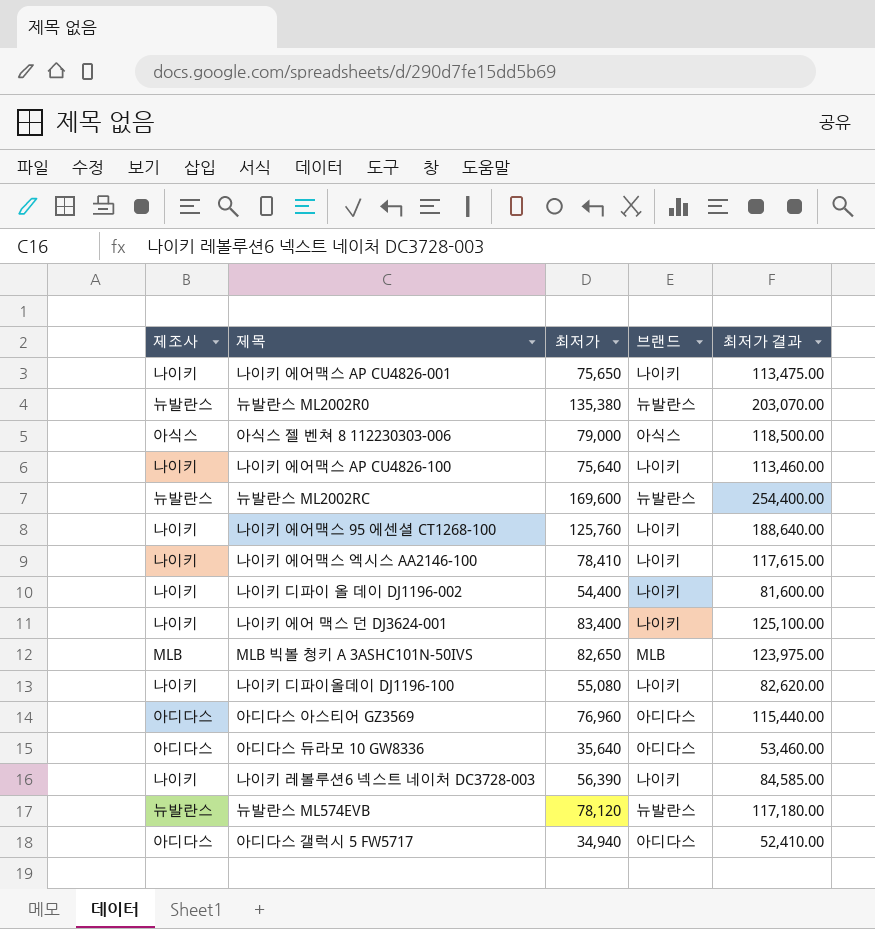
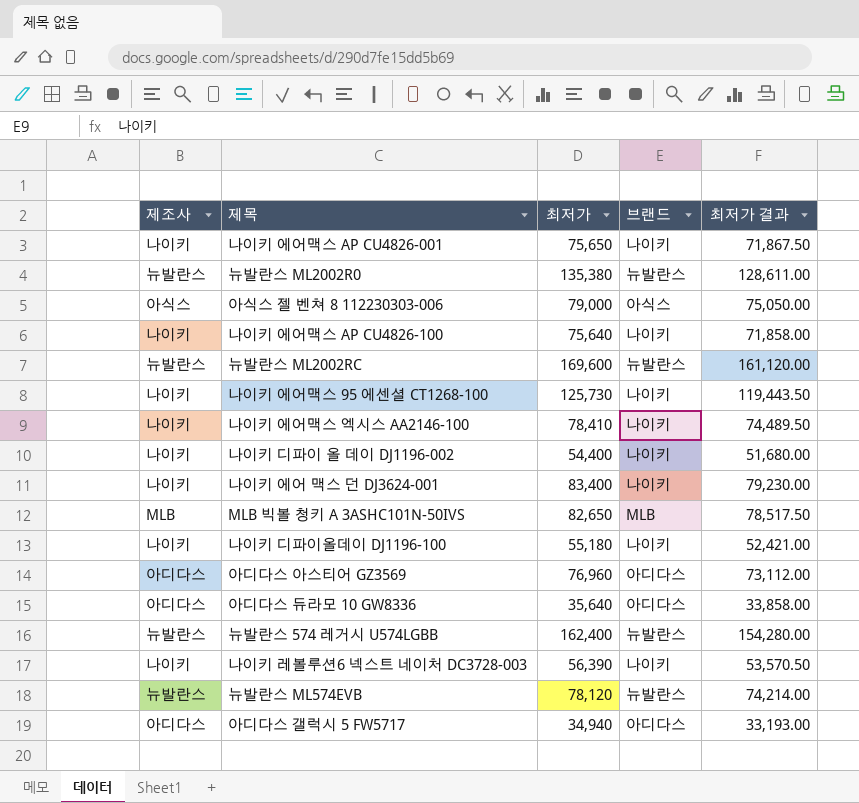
column 최저가 결과 | formula: [최저가] * 1.5 -> [최저가] * 0.95
나이키 에어맥스 95 에센셜 CT1268-100 | 최저가: 125,760 -> 125,730
나이키 디파이올데이 DJ1196-100 | 최저가: 55,080 -> 55,180
row 뉴발란스 574 레거시 U574LGBB: none -> 뉴발란스 | 162,400 | 뉴발란스 | 154,280.00

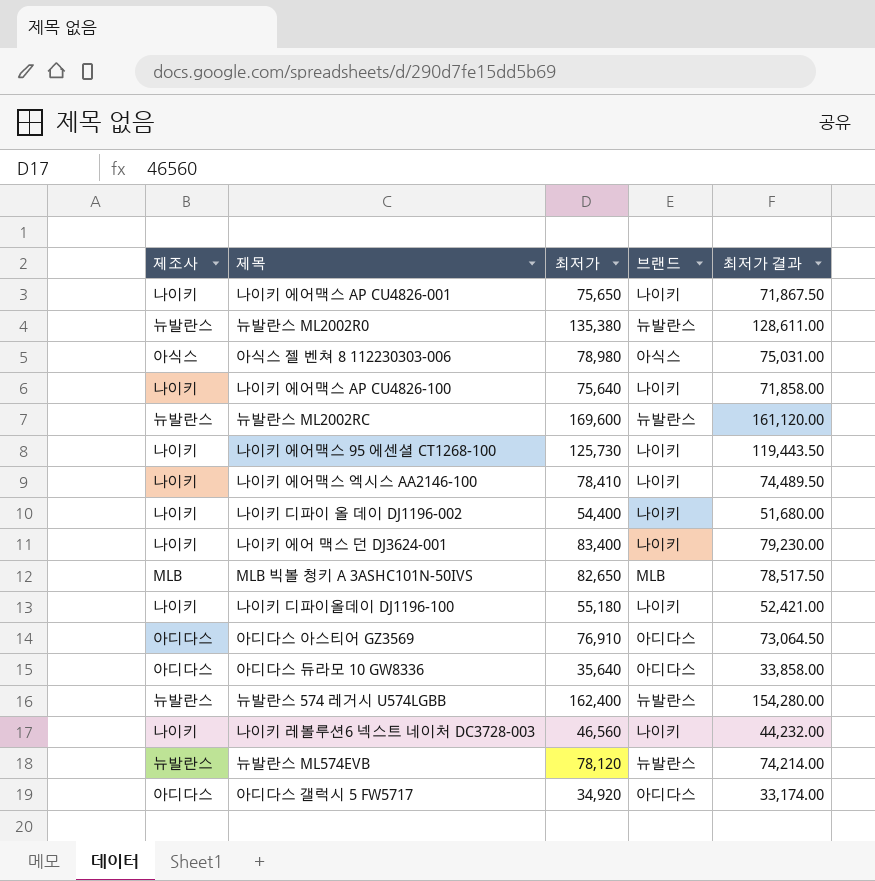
아식스 젤 벤쳐 8 112230303-006 | 최저가: 79,000 -> 78,980
아식스 젤 벤쳐 8 112230303-006 | 최저가 결과: 75,050.00 -> 75,031.00
아디다스 아스티어 GZ3569 | 최저가: 76,960 -> 76,910
아디다스 아스티어 GZ3569 | 최저가 결과: 73,112.00 -> 73,064.50
나이키 레볼루션6 넥스트 네이처 DC3728-003 | 최저가: 56,390 -> 46,560
나이키 레볼루션6 넥스트 네이처 DC3728-003 | 최저가 결과: 53,570.50 -> 44,232.00
아디다스 갤럭시 5 FW5717 | 최저가: 34,940 -> 34,920
아디다스 갤럭시 5 FW5717 | 최저가 결과: 33,193.00 -> 33,174.00

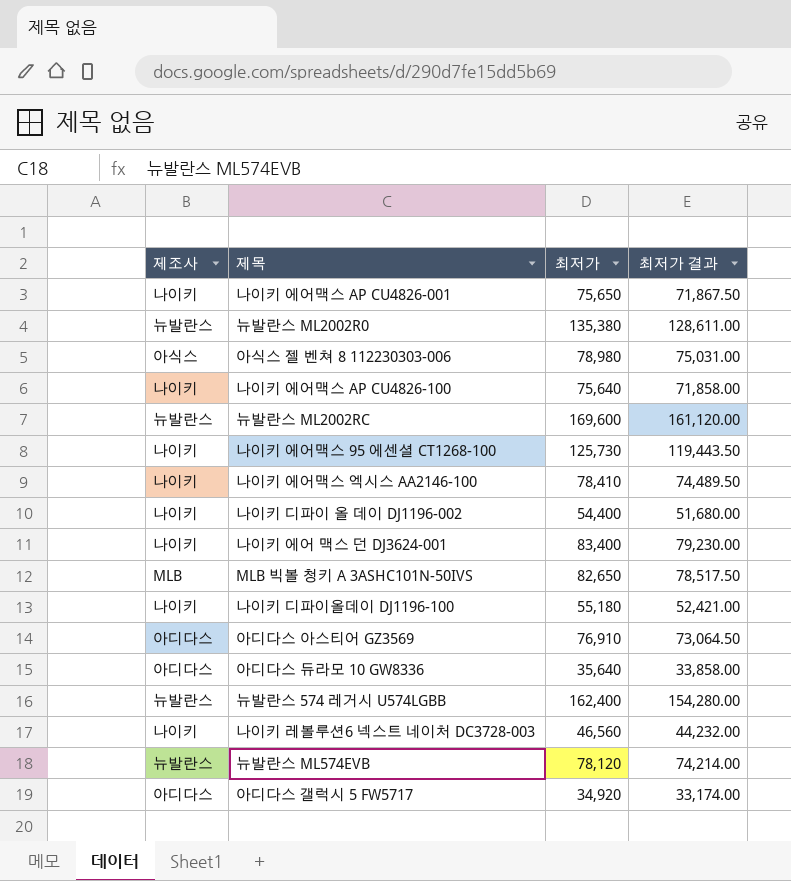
column 브랜드 | position: 4 -> none

